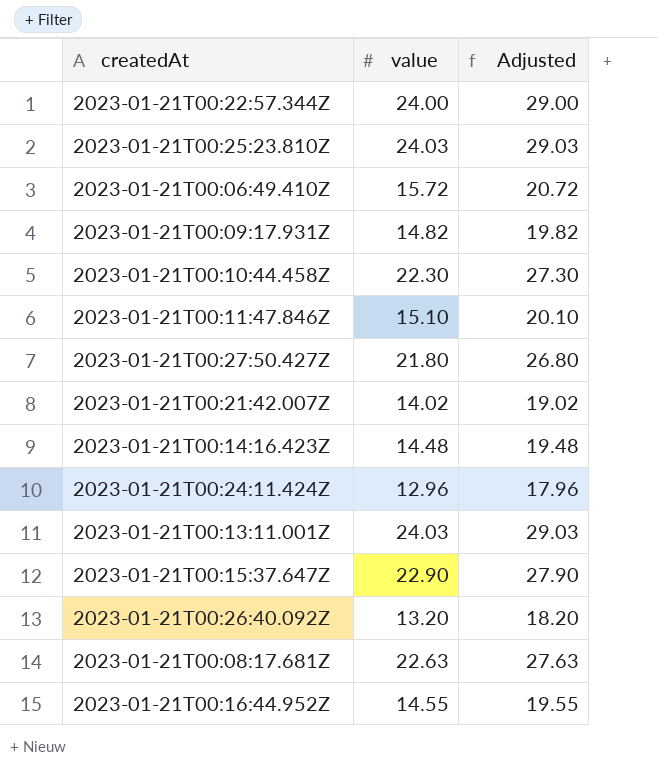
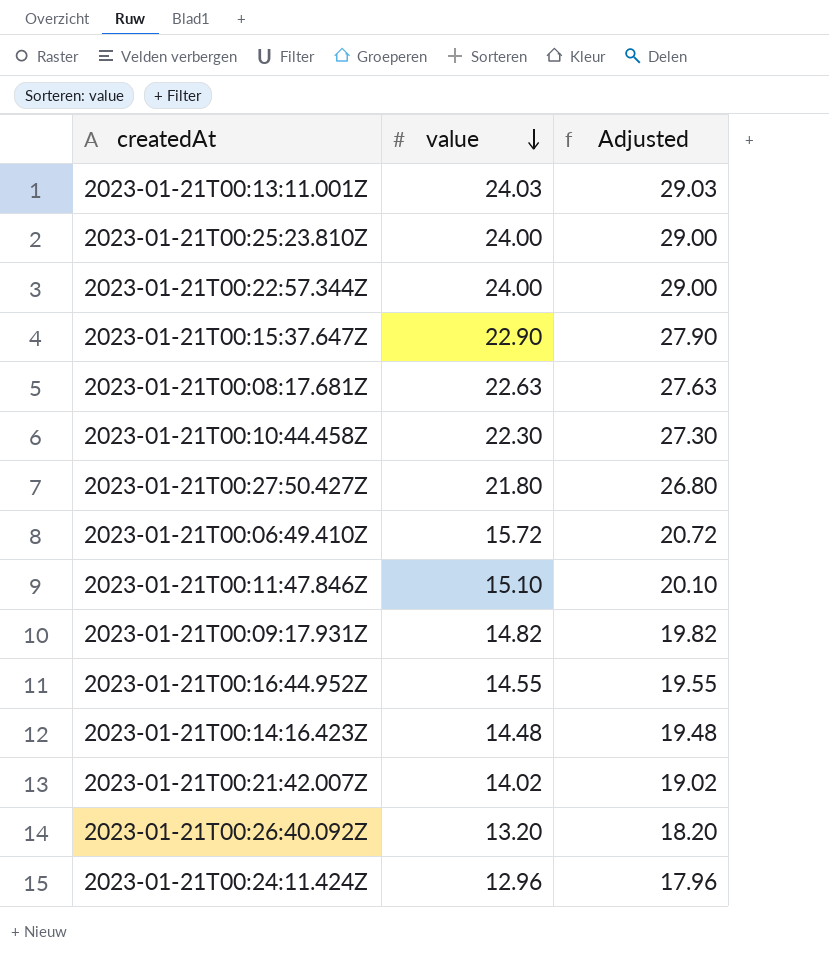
row order: none -> value descending
2023-01-21T00:25:23.810Z | value: 24.03 -> 24.00
2023-01-21T00:25:23.810Z | Adjusted: 29.03 -> 29.00

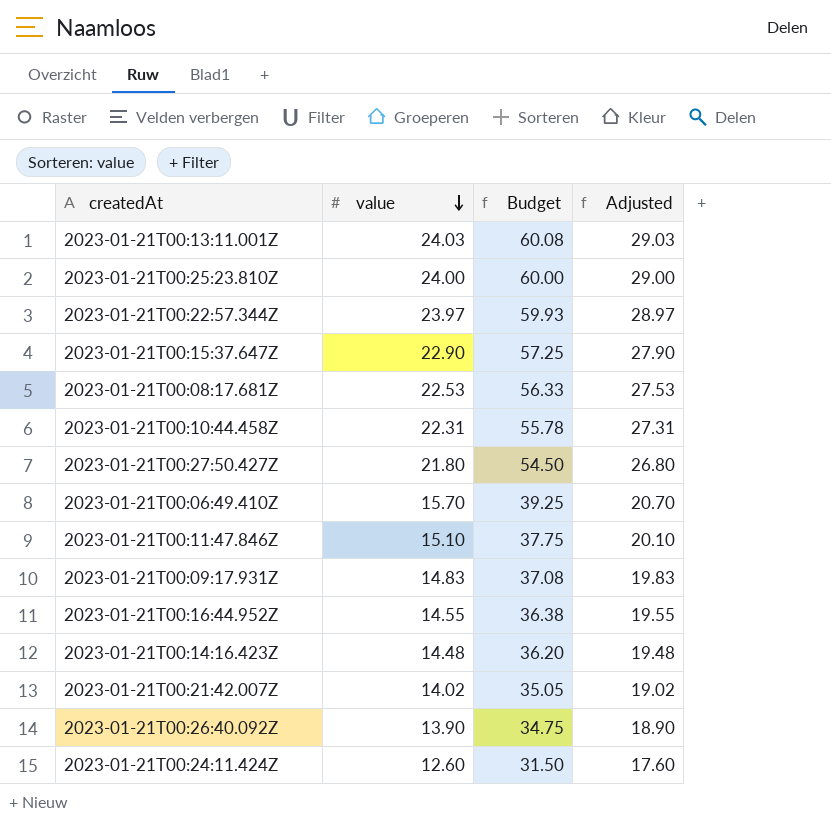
column Budget | formula: none -> [value] * 2.5
2023-01-21T00:22:57.344Z | value: 24.00 -> 23.97
2023-01-21T00:22:57.344Z | Adjusted: 29.00 -> 28.97
2023-01-21T00:08:17.681Z | value: 22.63 -> 22.53
2023-01-21T00:08:17.681Z | Adjusted: 27.63 -> 27.53
2023-01-21T00:10:44.458Z | value: 22.30 -> 22.31
2023-01-21T00:10:44.458Z | Adjusted: 27.30 -> 27.31
2023-01-21T00:06:49.410Z | value: 15.72 -> 15.70
2023-01-21T00:06:49.410Z | Adjusted: 20.72 -> 20.70
2023-01-21T00:09:17.931Z | value: 14.82 -> 14.83
2023-01-21T00:09:17.931Z | Adjusted: 19.82 -> 19.83
2023-01-21T00:26:40.092Z | value: 13.20 -> 13.90
2023-01-21T00:26:40.092Z | Adjusted: 18.20 -> 18.90
2023-01-21T00:24:11.424Z | value: 12.96 -> 12.60
2023-01-21T00:24:11.424Z | Adjusted: 17.96 -> 17.60

